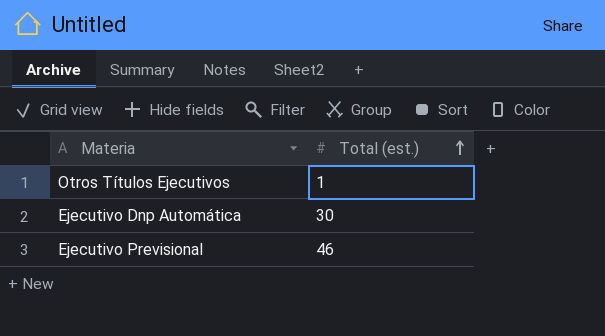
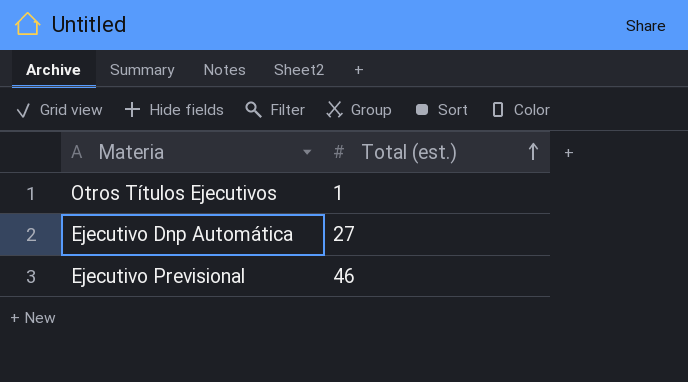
Ejecutivo Dnp Automática | Total (est.): 30 -> 27

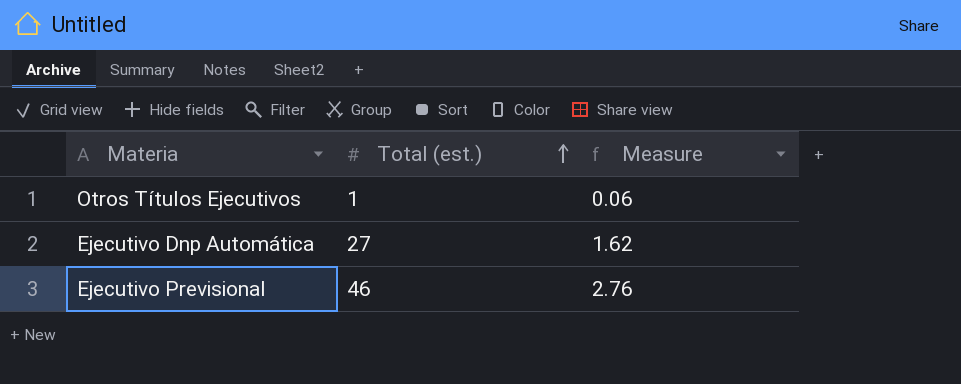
column Measure | formula: none -> [Total (est.)] * 0.06

